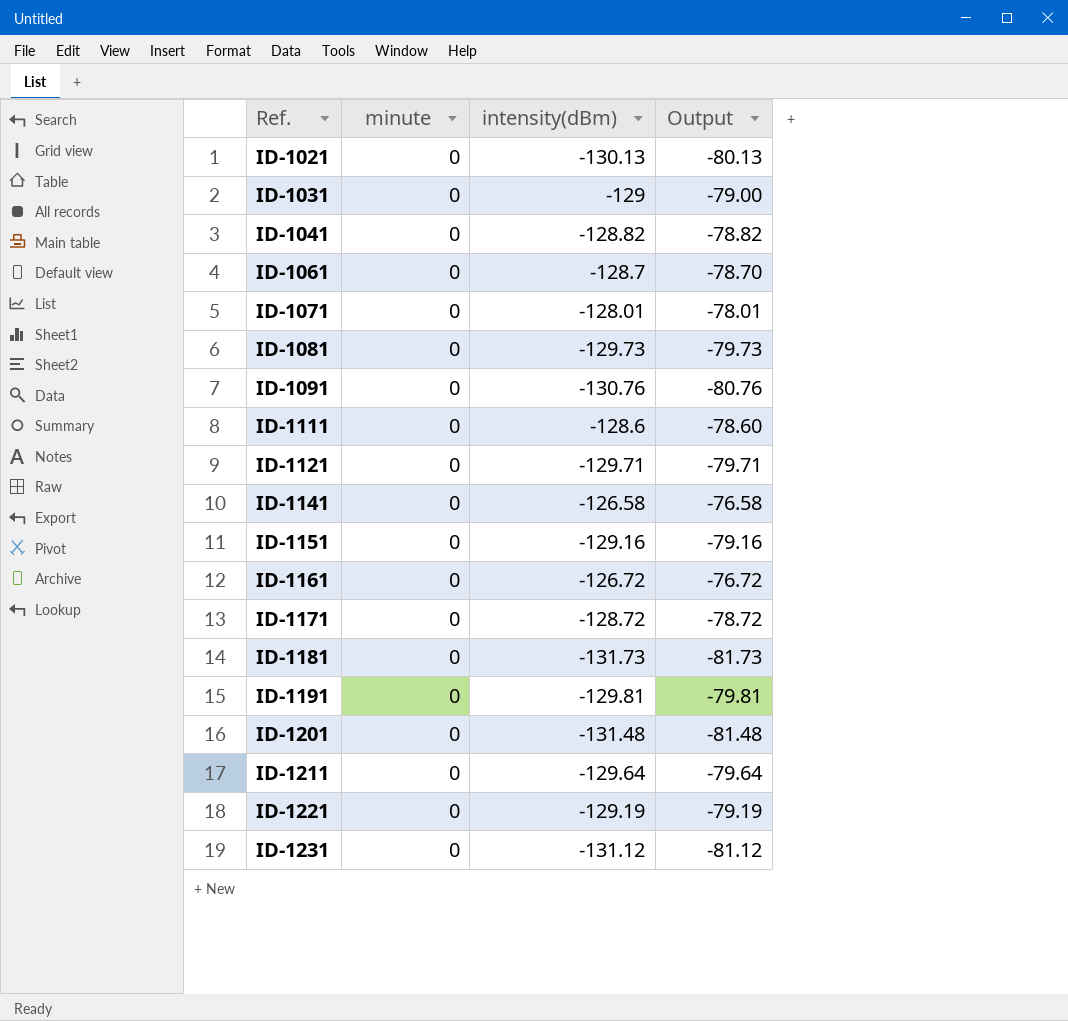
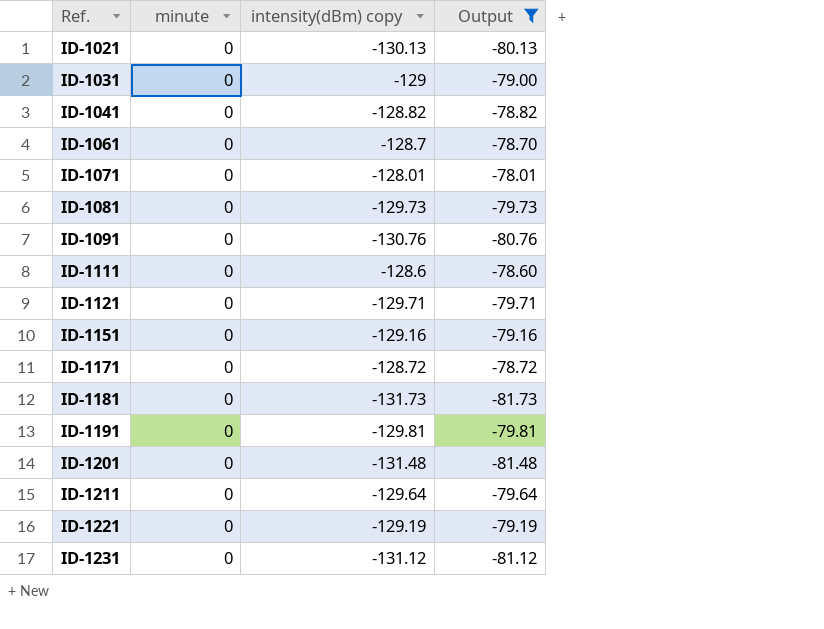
filter: none -> Output <= -78.01
column name: intensity(dBm) -> intensity(dBm) copy

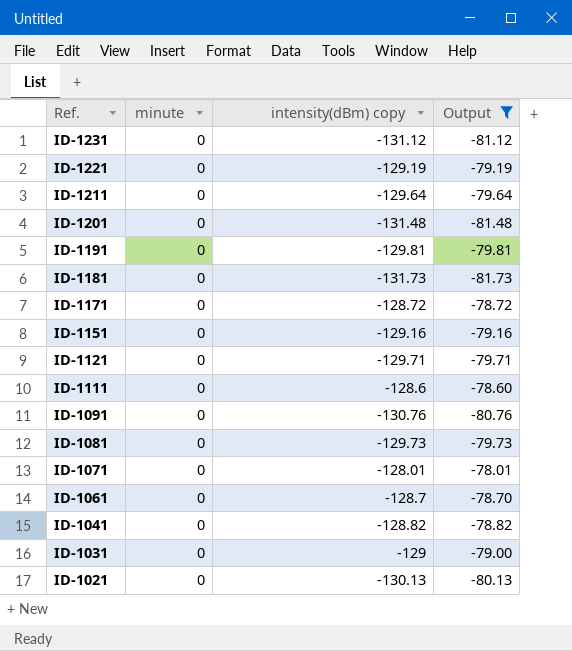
row order: Ref. ascending -> Ref. descending

